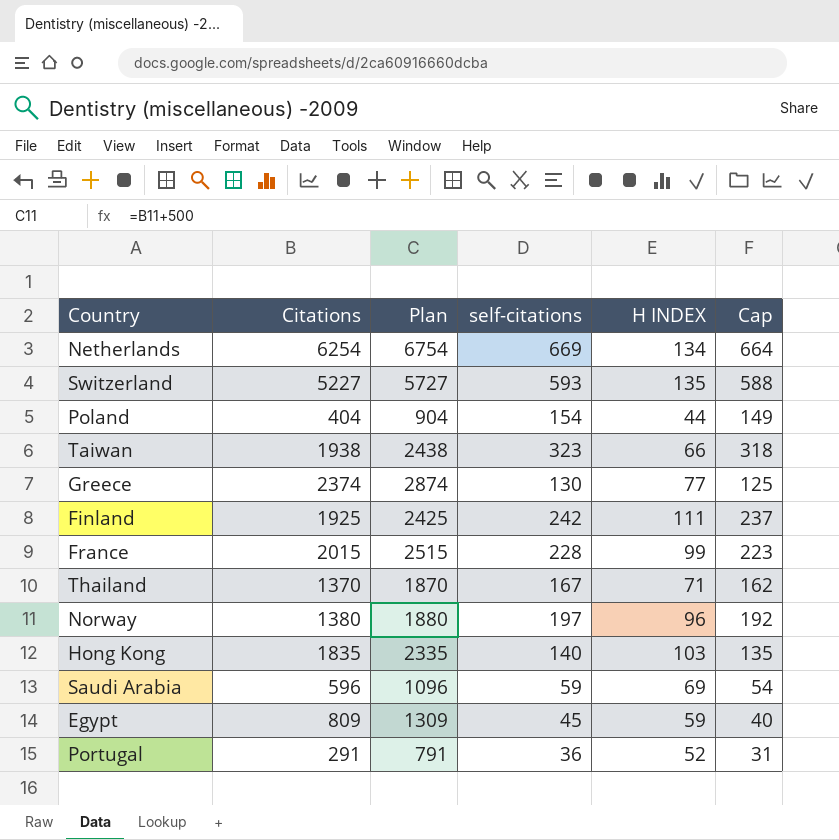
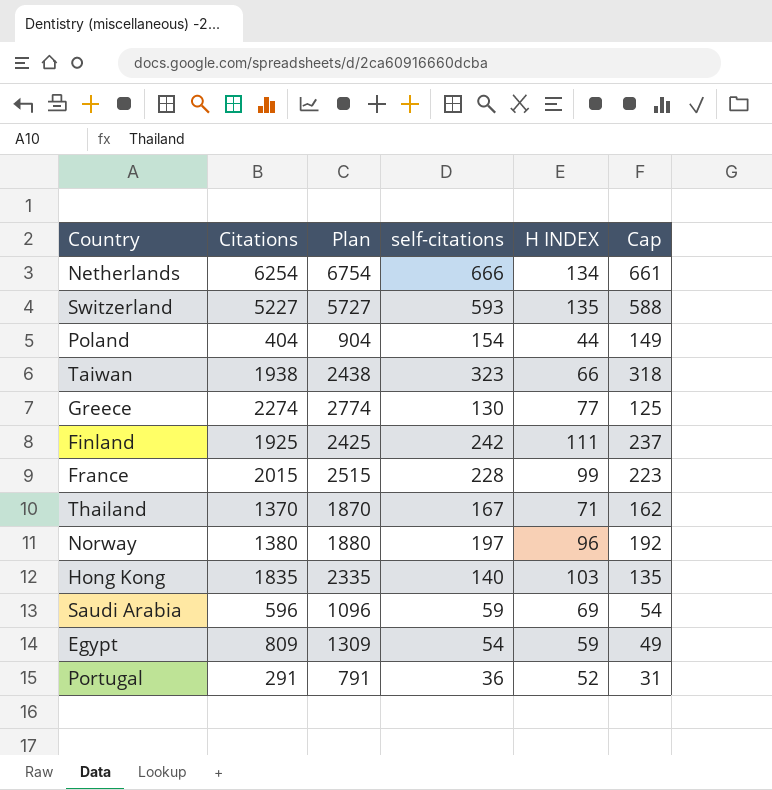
Netherlands | self-citations: 669 -> 666
Netherlands | Cap: 664 -> 661
Greece | Citations: 2374 -> 2274
Greece | Plan: 2874 -> 2774
Egypt | self-citations: 45 -> 54
Egypt | Cap: 40 -> 49

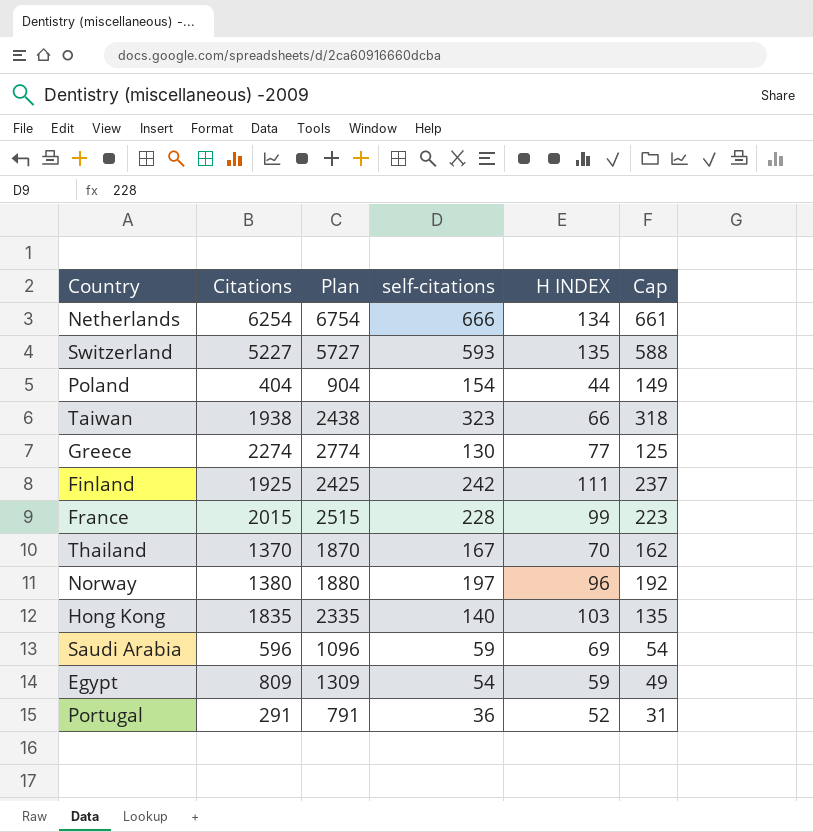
Thailand | H INDEX: 71 -> 70

